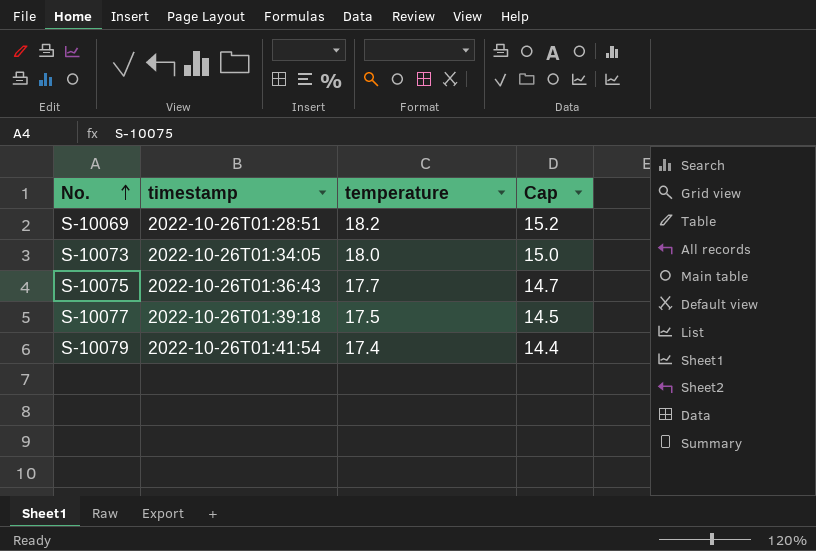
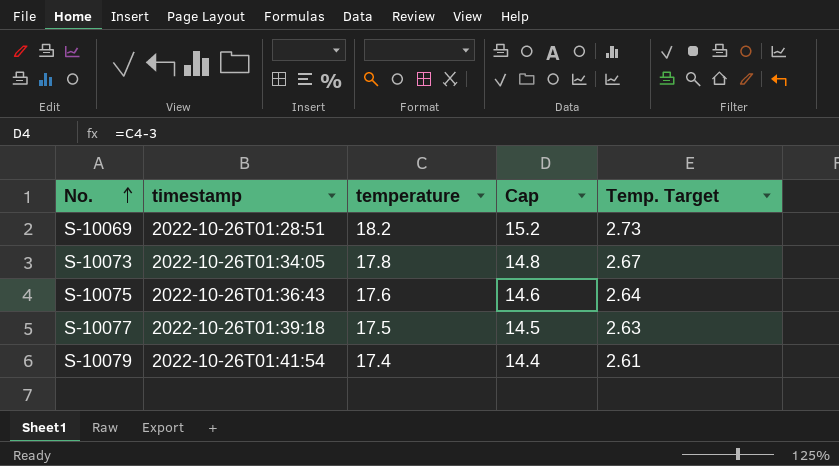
column Temp. Target | formula: none -> [temperature] * 0.15
S-10073 | temperature: 18.0 -> 17.8
S-10073 | Cap: 15.0 -> 14.8
S-10075 | temperature: 17.7 -> 17.6
S-10075 | Cap: 14.7 -> 14.6

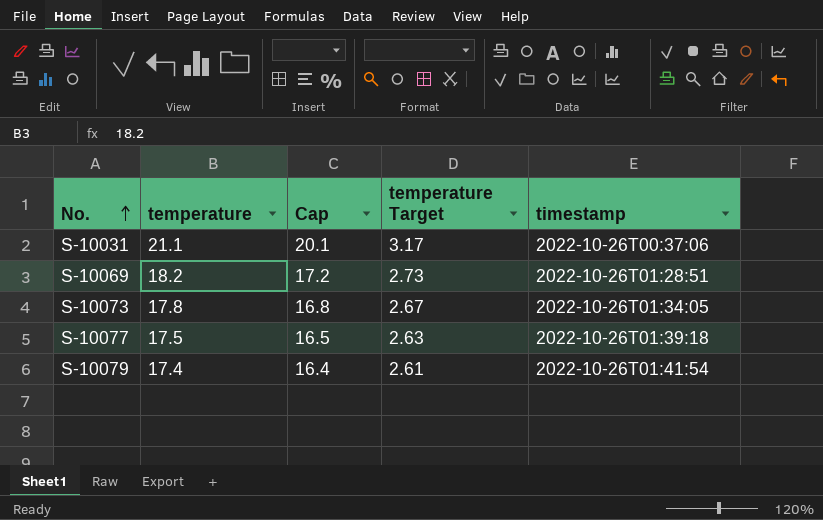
column Cap | formula: [temperature] - 3 -> [temperature] - 1
column name: Temp. Target -> temperature Target
column timestamp | position: 2 -> 5
row S-10075: 2022-10-26T01:36:43 | 17.6 | 14.6 | 2.64 -> none
row S-10031: none -> 21.1 | 20.1 | 3.17 | 2022-10-26T00:37:06

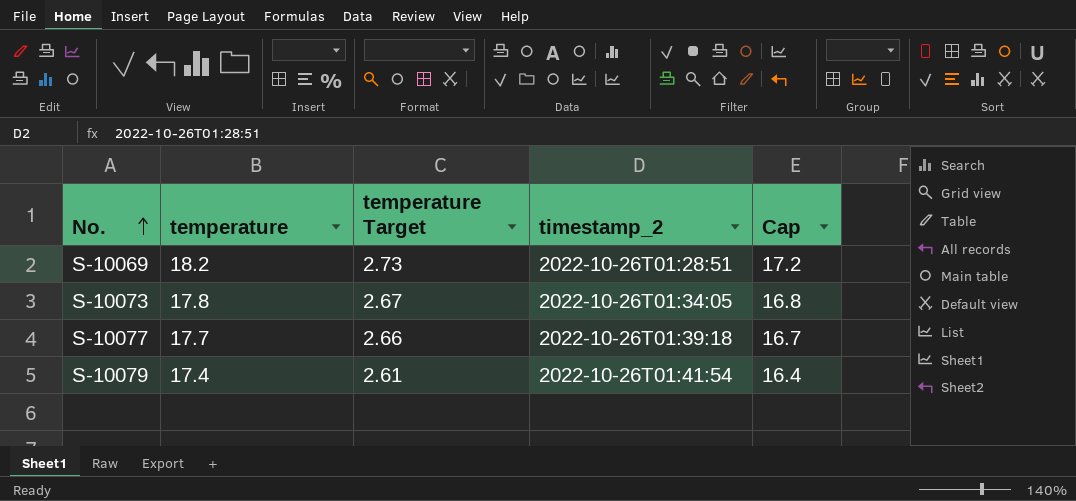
column name: timestamp -> timestamp_2
column Cap | position: 3 -> 5
row S-10031: 21.1 | 20.1 | 3.17 | 2022-10-26T00:37:06 -> none
S-10077 | temperature: 17.5 -> 17.7
S-10077 | temperature Target: 2.63 -> 2.66
S-10077 | Cap: 16.5 -> 16.7

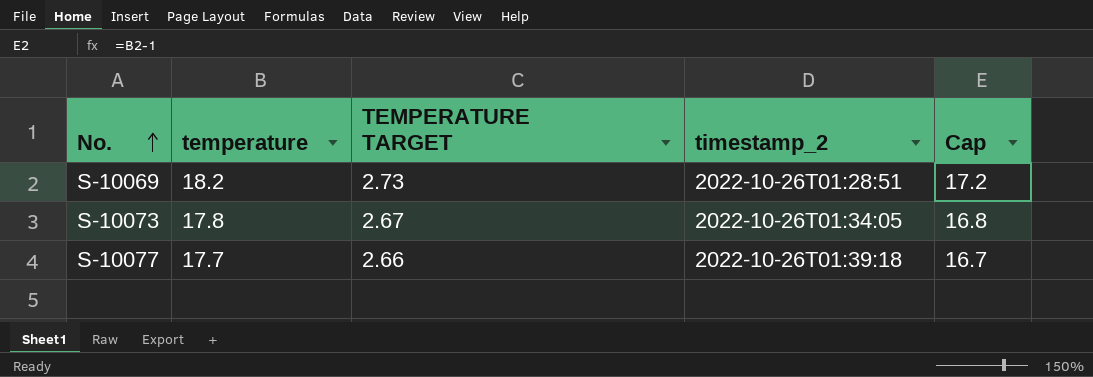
column name: temperature Target -> TEMPERATURE TARGET
row S-10079: 17.4 | 2.61 | 2022-10-26T01:41:54 | 16.4 -> none

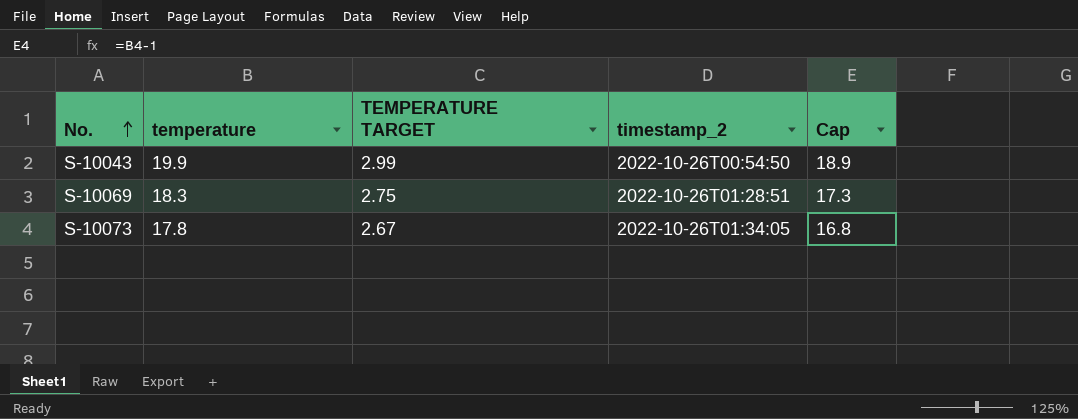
row S-10077: 17.7 | 2.66 | 2022-10-26T01:39:18 | 16.7 -> none
row S-10043: none -> 19.9 | 2.99 | 2022-10-26T00:54:50 | 18.9
S-10069 | temperature: 18.2 -> 18.3
S-10069 | TEMPERATURE TARGET: 2.73 -> 2.75
S-10069 | Cap: 17.2 -> 17.3

